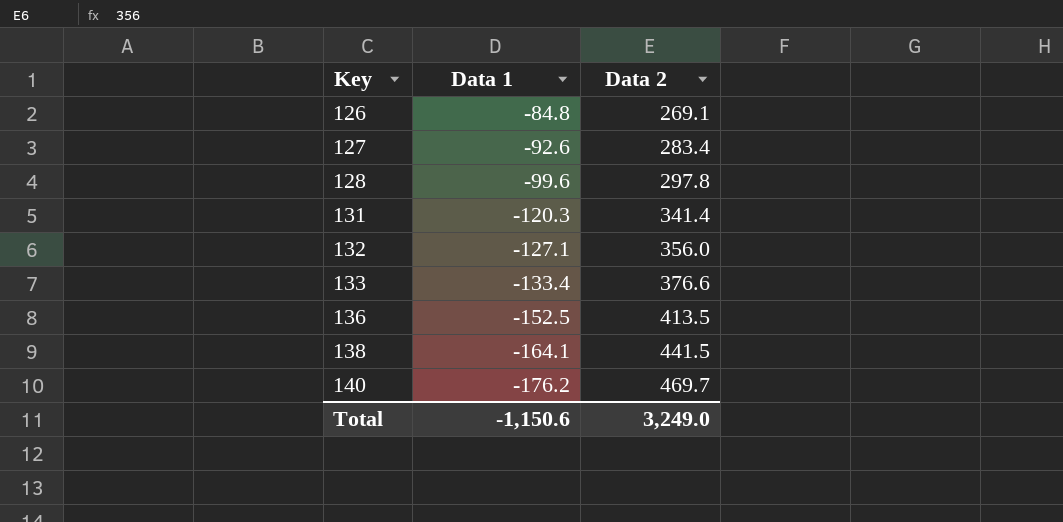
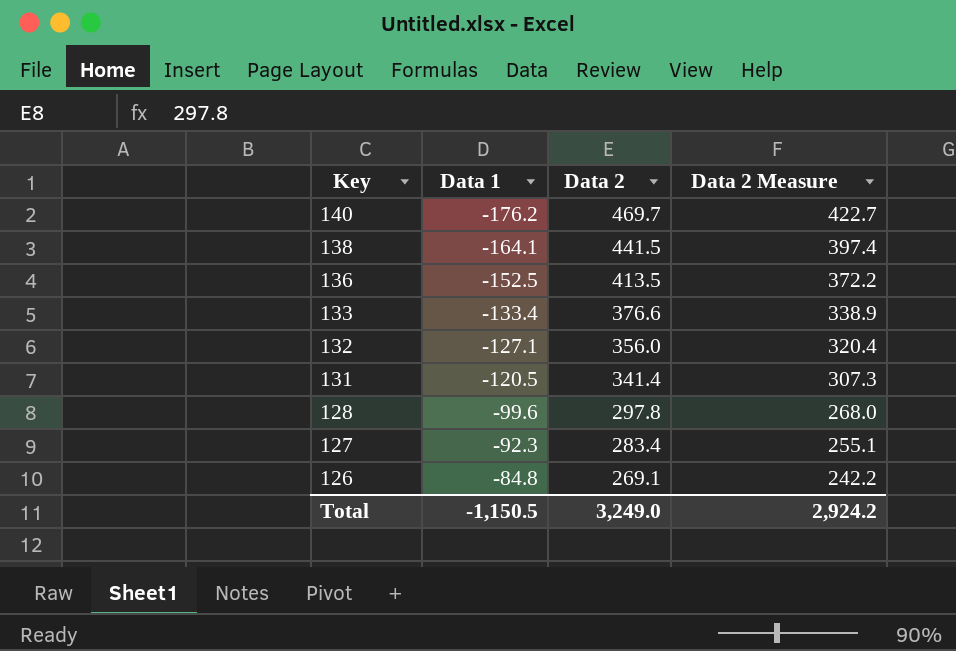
row order: Key ascending -> Key descending
column Data 2 Measure | formula: none -> [Data 2] * 0.9
131 | Data 1: -120.3 -> -120.5
127 | Data 1: -92.6 -> -92.3
Total | Data 1: -1,150.6 -> -1,150.5

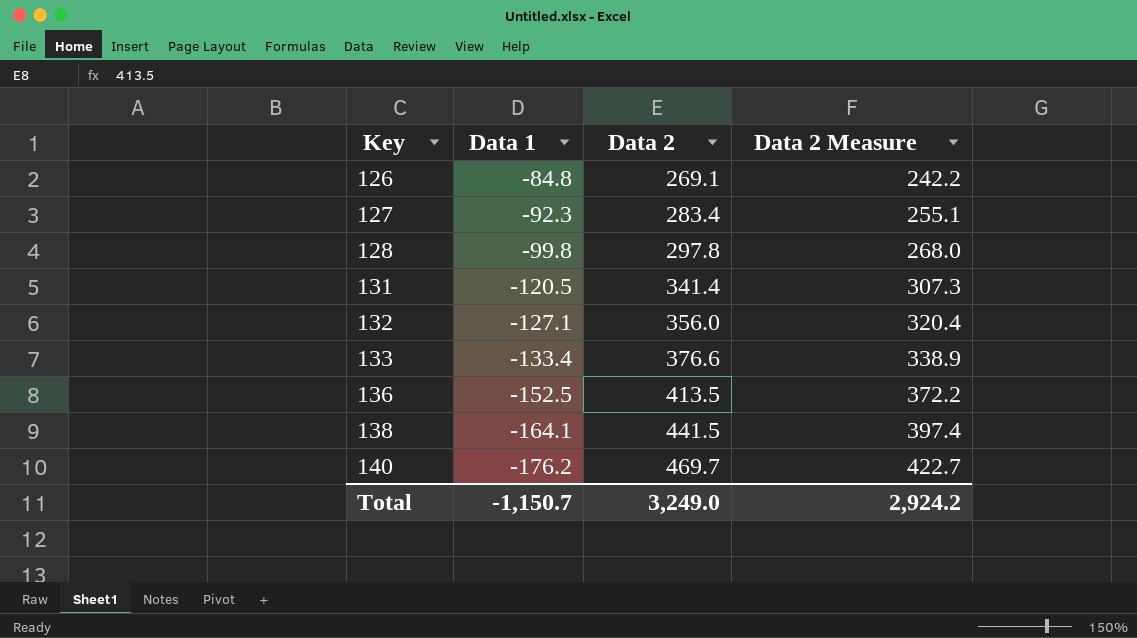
row order: Key descending -> Key ascending
128 | Data 1: -99.6 -> -99.8
Total | Data 1: -1,150.5 -> -1,150.7

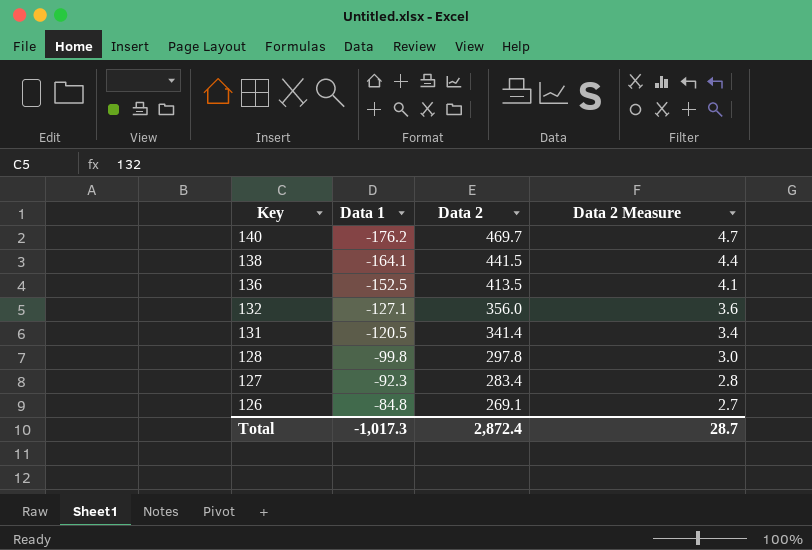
row order: Key ascending -> Key descending
column Data 2 Measure | formula: [Data 2] * 0.9 -> [Data 2] * 0.01
row 133: -133.4 | 376.6 | 338.9 -> none
Total | Data 1: -1,150.7 -> -1,017.3
Total | Data 2: 3,249.0 -> 2,872.4
Total | Data 2 Measure: 2,924.2 -> 28.7

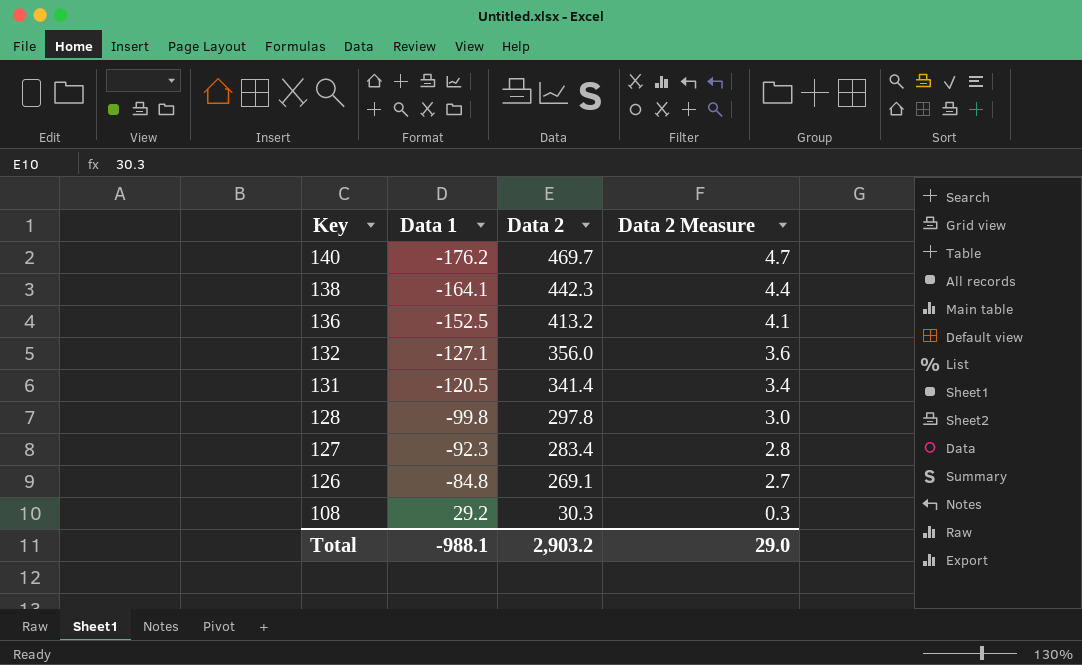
138 | Data 2: 441.5 -> 442.3
136 | Data 2: 413.5 -> 413.2
row 108: none -> 29.2 | 30.3 | 0.3
Total | Data 1: -1,017.3 -> -988.1
Total | Data 2: 2,872.4 -> 2,903.2
Total | Data 2 Measure: 28.7 -> 29.0

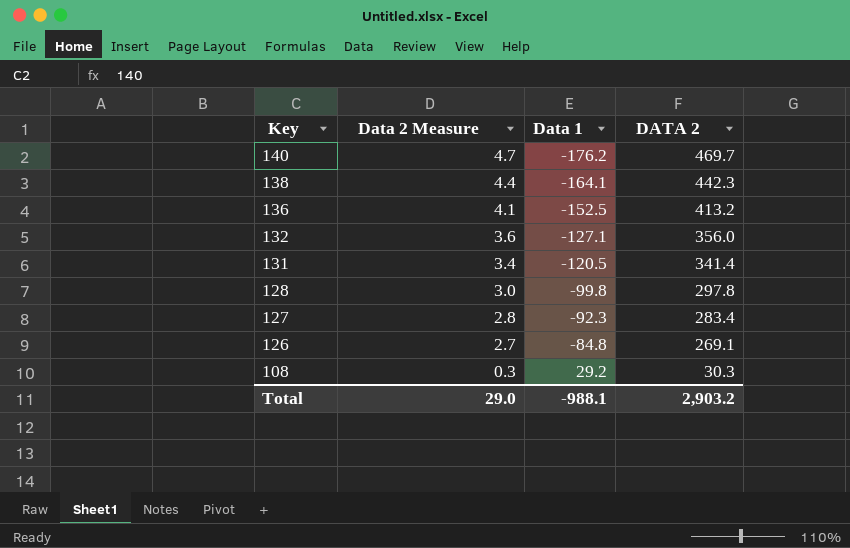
column Data 2 Measure | position: 4 -> 2
column name: Data 2 -> DATA 2

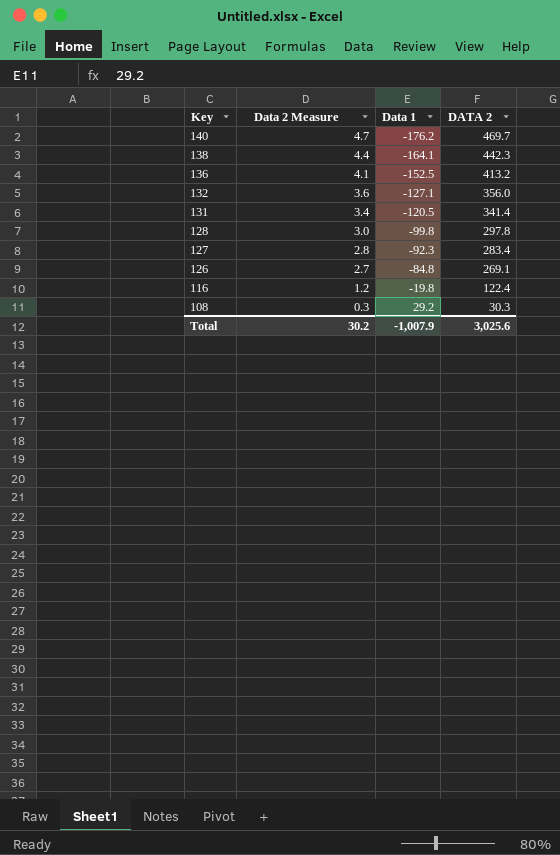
row 116: none -> 1.2 | -19.8 | 122.4
Total | Data 2 Measure: 29.0 -> 30.2
Total | Data 1: -988.1 -> -1,007.9
Total | DATA 2: 2,903.2 -> 3,025.6

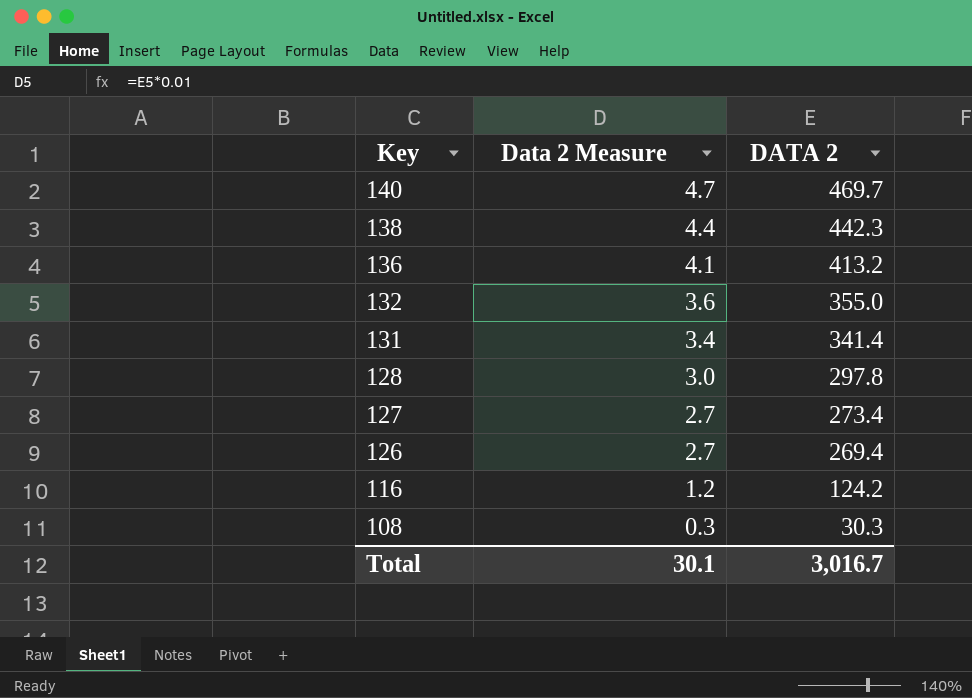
column Data 1 | position: 3 -> none
132 | DATA 2: 356.0 -> 355.0
127 | Data 2 Measure: 2.8 -> 2.7
127 | DATA 2: 283.4 -> 273.4
126 | DATA 2: 269.1 -> 269.4
116 | DATA 2: 122.4 -> 124.2
Total | Data 2 Measure: 30.2 -> 30.1
Total | DATA 2: 3,025.6 -> 3,016.7

